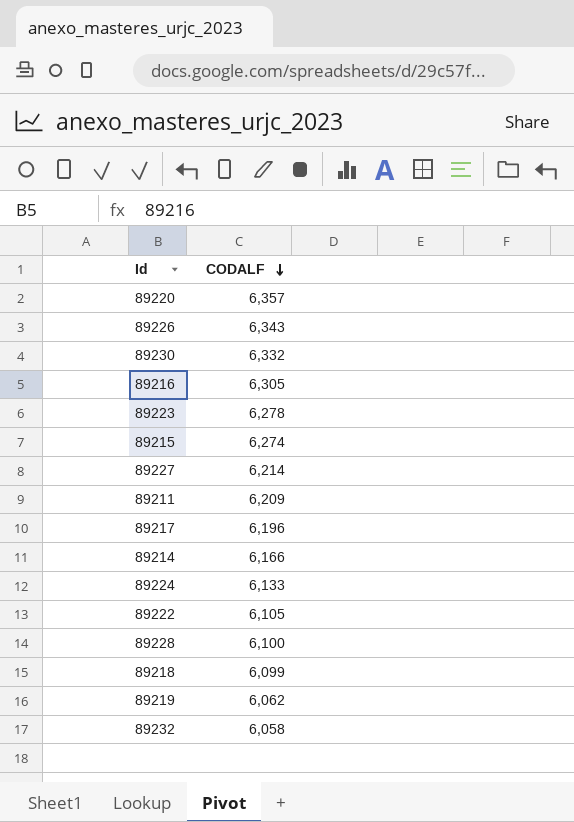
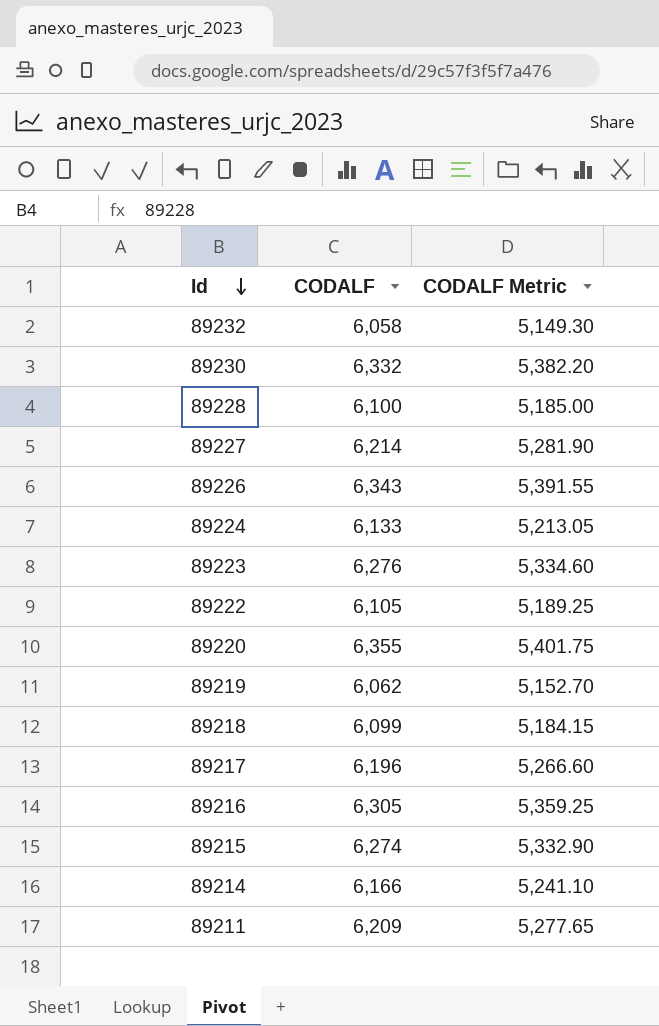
row order: CODALF descending -> Id descending
column CODALF Metric | formula: none -> [CODALF] * 0.85
89223 | CODALF: 6,278 -> 6,276
89220 | CODALF: 6,357 -> 6,355

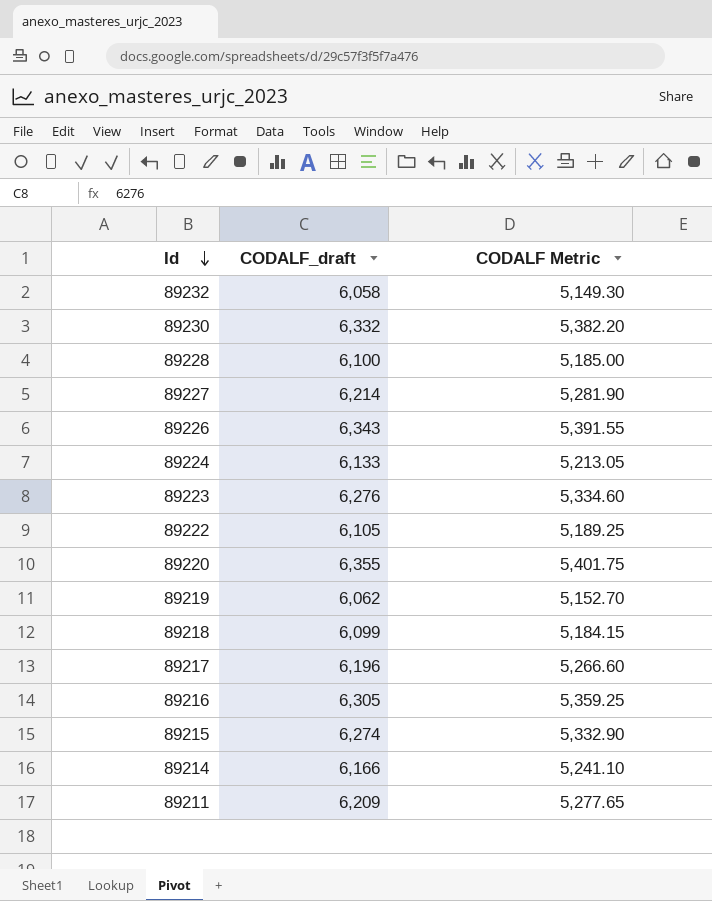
column name: CODALF -> CODALF_draft

